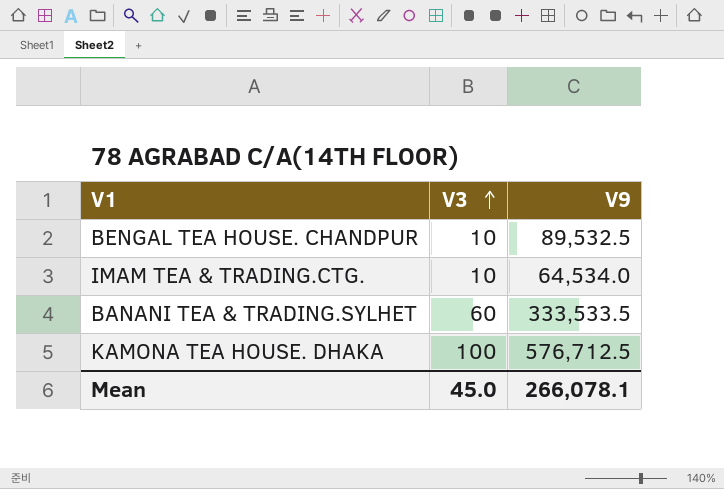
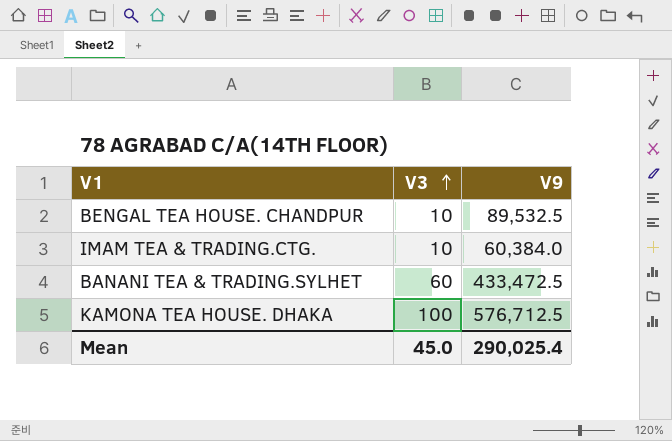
IMAM TEA & TRADING.CTG. | V9: 64,534.0 -> 60,384.0
BANANI TEA & TRADING.SYLHET | V9: 333,533.5 -> 433,472.5
Mean | V9: 266,078.1 -> 290,025.4

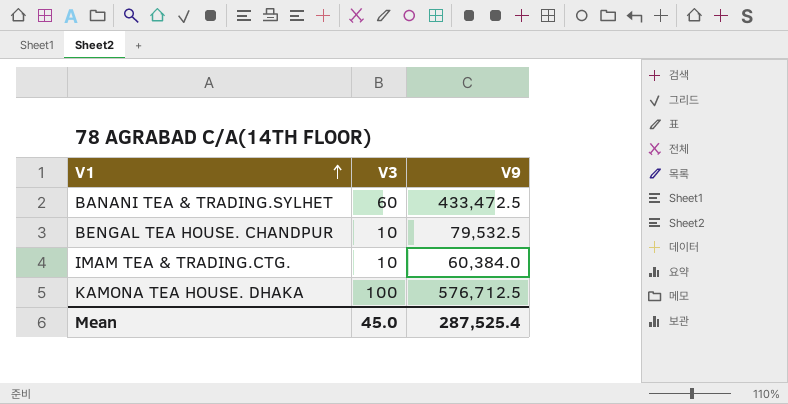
row order: V3 ascending -> V1 ascending
BENGAL TEA HOUSE. CHANDPUR | V9: 89,532.5 -> 79,532.5
Mean | V9: 290,025.4 -> 287,525.4

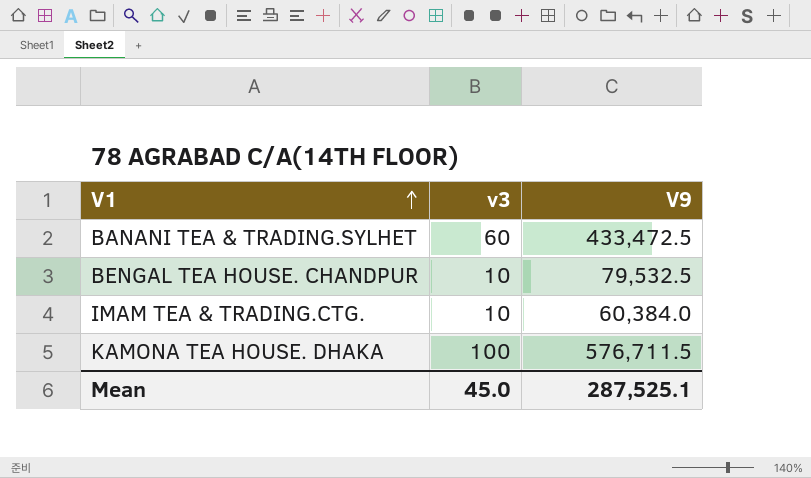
column name: V3 -> v3
KAMONA TEA HOUSE. DHAKA | V9: 576,712.5 -> 576,711.5
Mean | V9: 287,525.4 -> 287,525.1

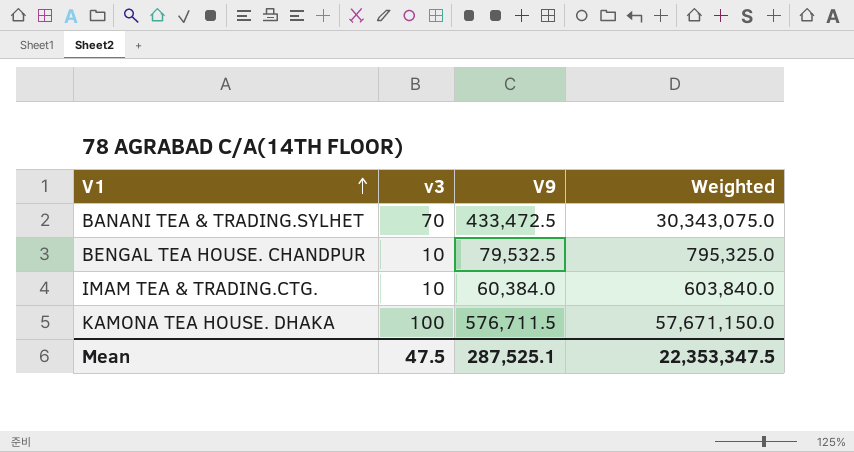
column Weighted | formula: none -> [v3] * [V9]
BANANI TEA & TRADING.SYLHET | v3: 60 -> 70
Mean | v3: 45.0 -> 47.5

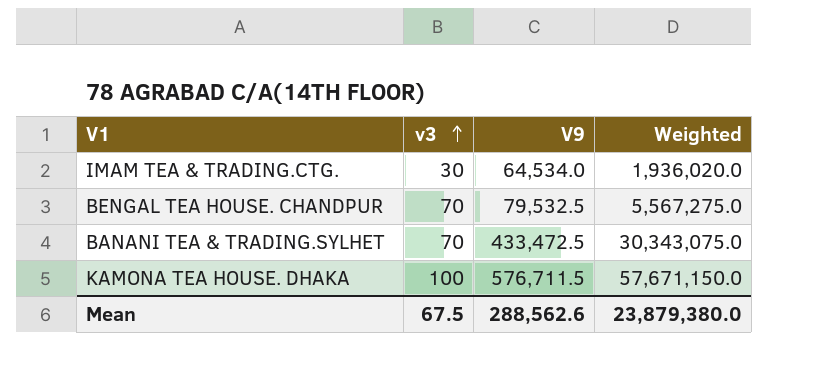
row order: V1 ascending -> v3 ascending
IMAM TEA & TRADING.CTG. | v3: 10 -> 30
IMAM TEA & TRADING.CTG. | V9: 60,384.0 -> 64,534.0
IMAM TEA & TRADING.CTG. | Weighted: 603,840.0 -> 1,936,020.0
BENGAL TEA HOUSE. CHANDPUR | v3: 10 -> 70
BENGAL TEA HOUSE. CHANDPUR | Weighted: 795,325.0 -> 5,567,275.0
Mean | v3: 47.5 -> 67.5
Mean | V9: 287,525.1 -> 288,562.6
Mean | Weighted: 22,353,347.5 -> 23,879,380.0

